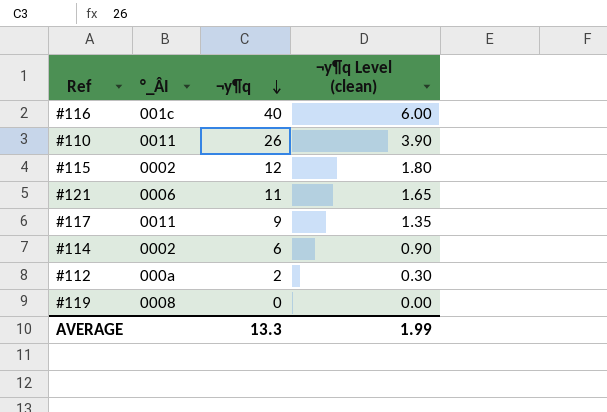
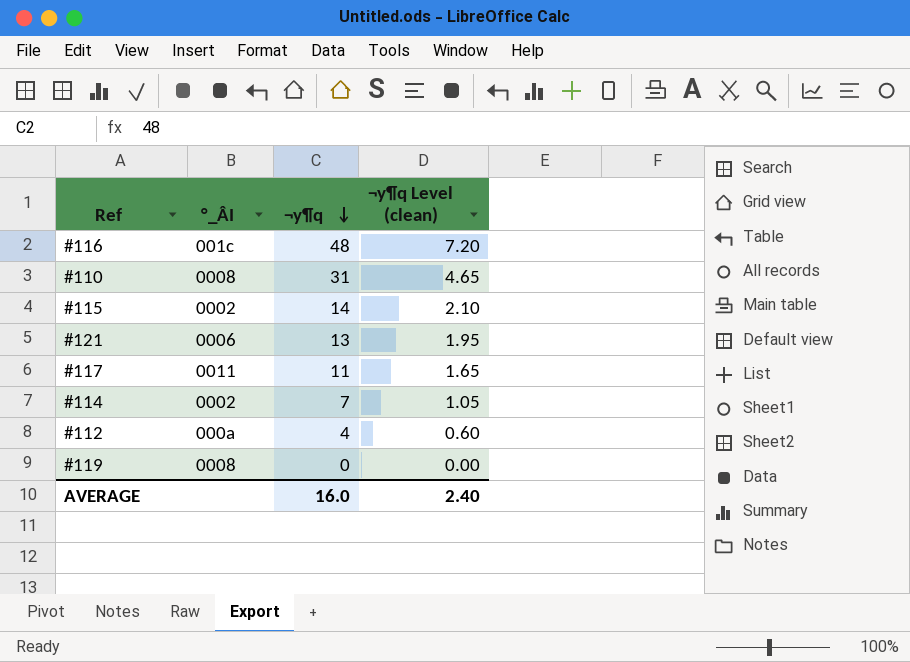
#116 | ¬y¶q: 40 -> 48
#116 | ¬y¶q Level (clean): 6.00 -> 7.20
#110 | °_ÂI: 0011 -> 0008
#110 | ¬y¶q: 26 -> 31
#110 | ¬y¶q Level (clean): 3.90 -> 4.65
#115 | ¬y¶q: 12 -> 14
#115 | ¬y¶q Level (clean): 1.80 -> 2.10
#121 | ¬y¶q: 11 -> 13
#121 | ¬y¶q Level (clean): 1.65 -> 1.95
#117 | ¬y¶q: 9 -> 11
#117 | ¬y¶q Level (clean): 1.35 -> 1.65
#114 | ¬y¶q: 6 -> 7
#114 | ¬y¶q Level (clean): 0.90 -> 1.05
#112 | ¬y¶q: 2 -> 4
#112 | ¬y¶q Level (clean): 0.30 -> 0.60
AVERAGE | ¬y¶q: 13.3 -> 16.0
AVERAGE | ¬y¶q Level (clean): 1.99 -> 2.40

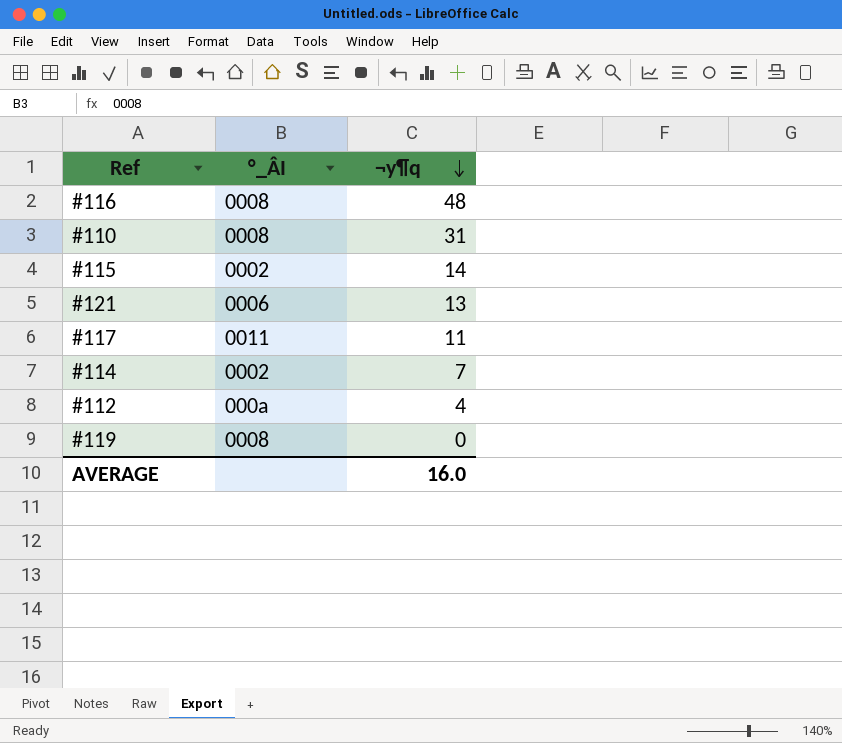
column ¬y¶q Level (clean) | formula: [¬y¶q] * 0.15 -> none
#116 | °_ÂI: 001c -> 0008

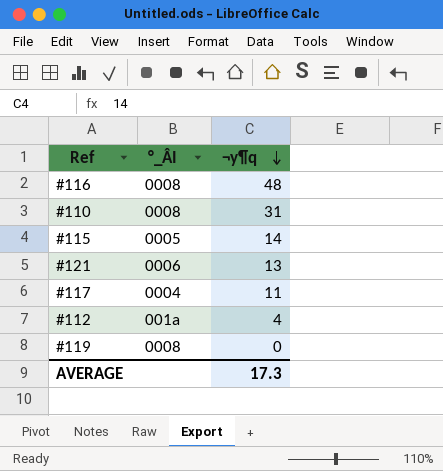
row #114: 0002 | 7 -> none
#115 | °_ÂI: 0002 -> 0005
#117 | °_ÂI: 0011 -> 0004
#112 | °_ÂI: 000a -> 001a
AVERAGE | ¬y¶q: 16.0 -> 17.3

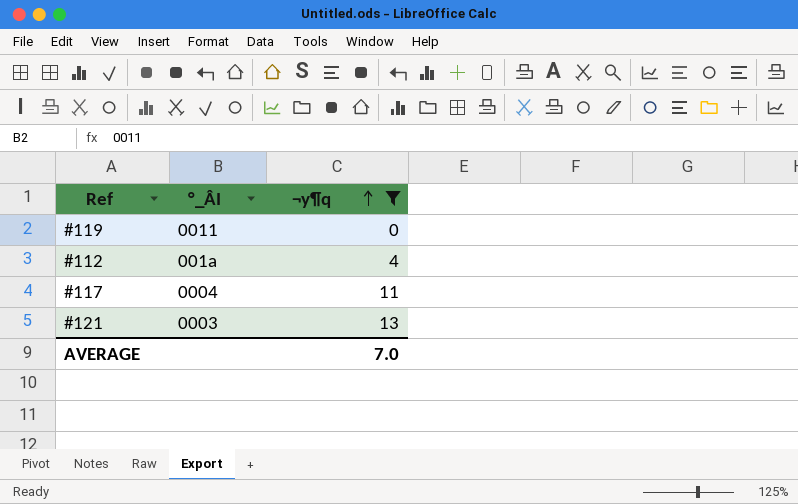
filter: none -> ¬y¶q <= 13
row order: ¬y¶q descending -> ¬y¶q ascending
#119 | °_ÂI: 0008 -> 0011
#121 | °_ÂI: 0006 -> 0003
AVERAGE | ¬y¶q: 17.3 -> 7.0

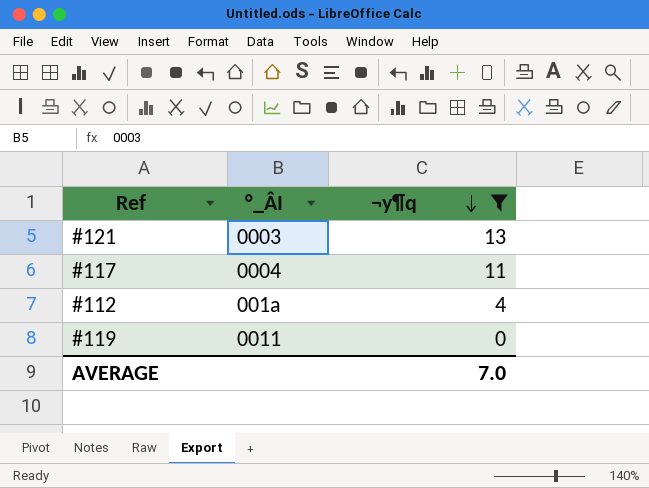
row order: ¬y¶q ascending -> ¬y¶q descending

